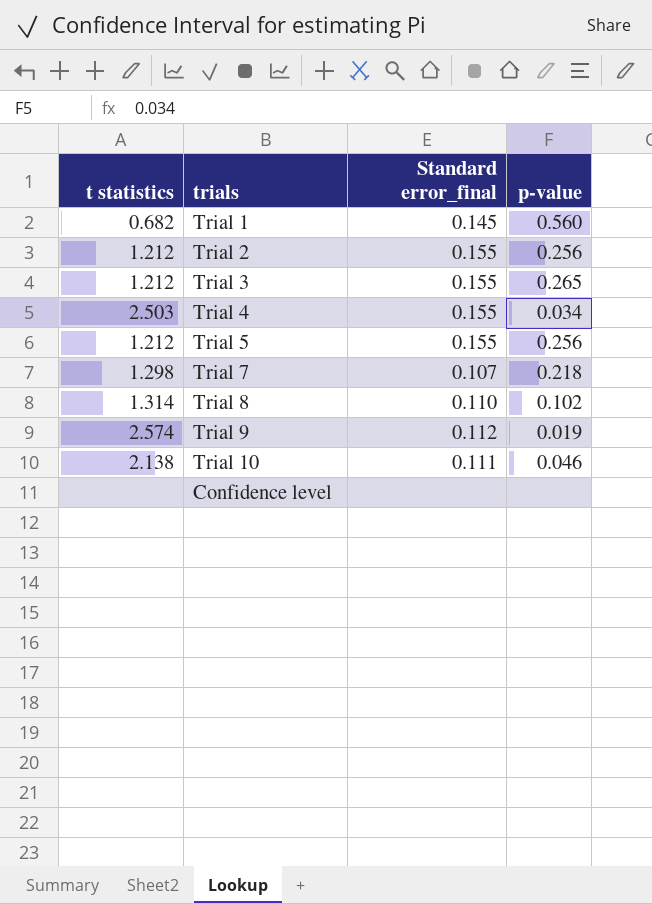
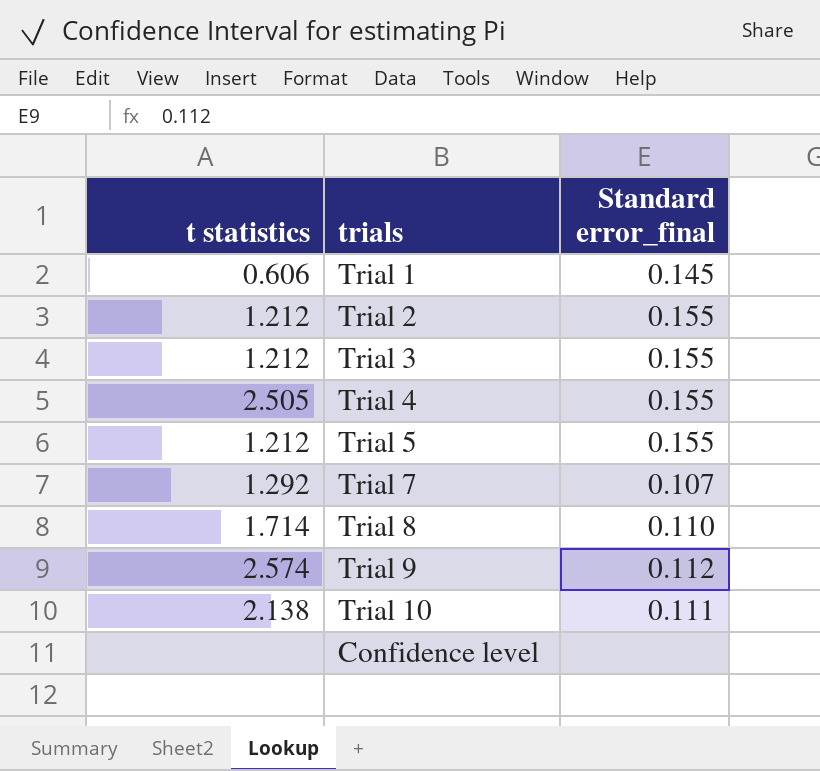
column p-value | position: 4 -> none
Trial 1 | t statistics: 0.682 -> 0.606
Trial 4 | t statistics: 2.503 -> 2.505
Trial 7 | t statistics: 1.298 -> 1.292
Trial 8 | t statistics: 1.314 -> 1.714

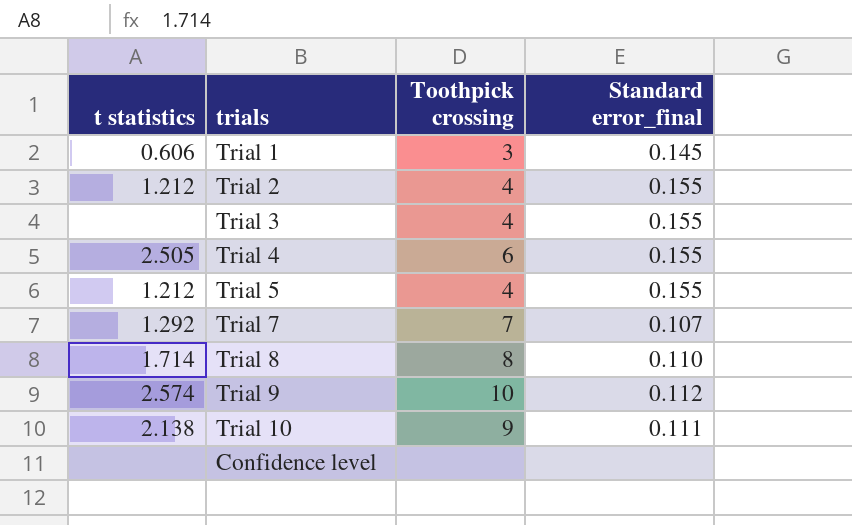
column Toothpick crossing | position: none -> 3
Trial 3 | t statistics: 1.212 -> none

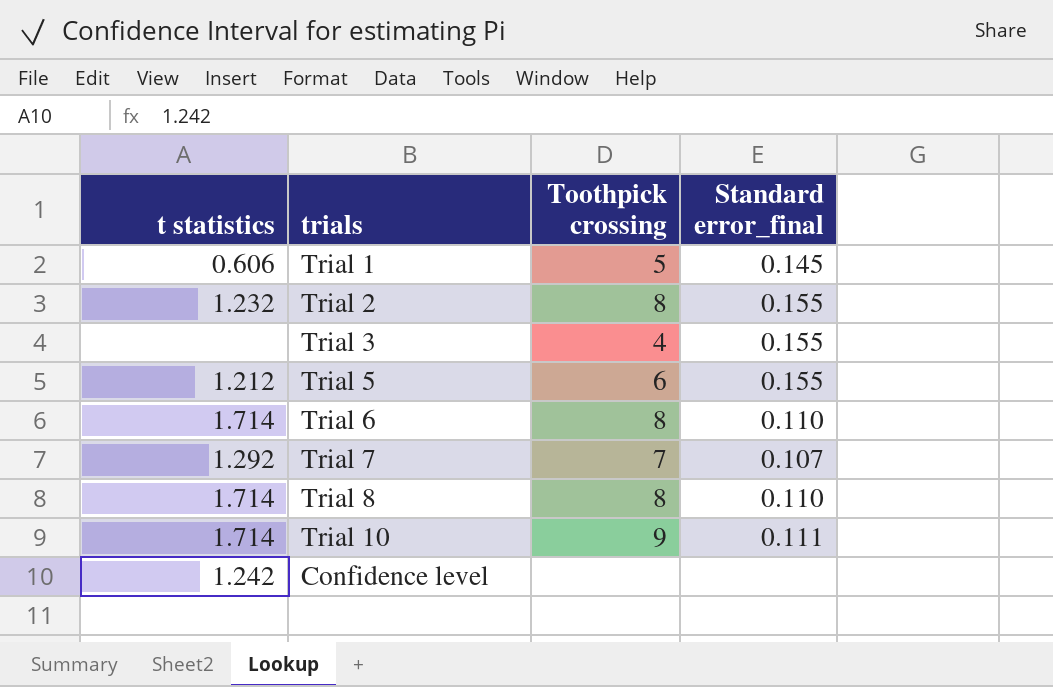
row Trial 4: 2.505 | 6 | 0.155 -> none
row Trial 9: 2.574 | 10 | 0.112 -> none
Trial 1 | Toothpick crossing: 3 -> 5
Trial 2 | t statistics: 1.212 -> 1.232
Trial 2 | Toothpick crossing: 4 -> 8
Trial 5 | Toothpick crossing: 4 -> 6
row Trial 6: none -> 1.714 | 8 | 0.110
Trial 10 | t statistics: 2.138 -> 1.714
Confidence level | t statistics: none -> 1.242

